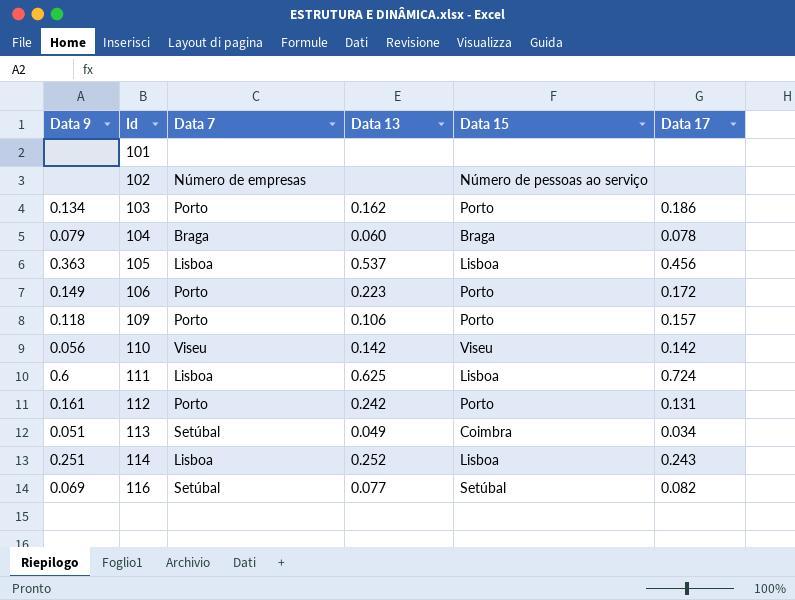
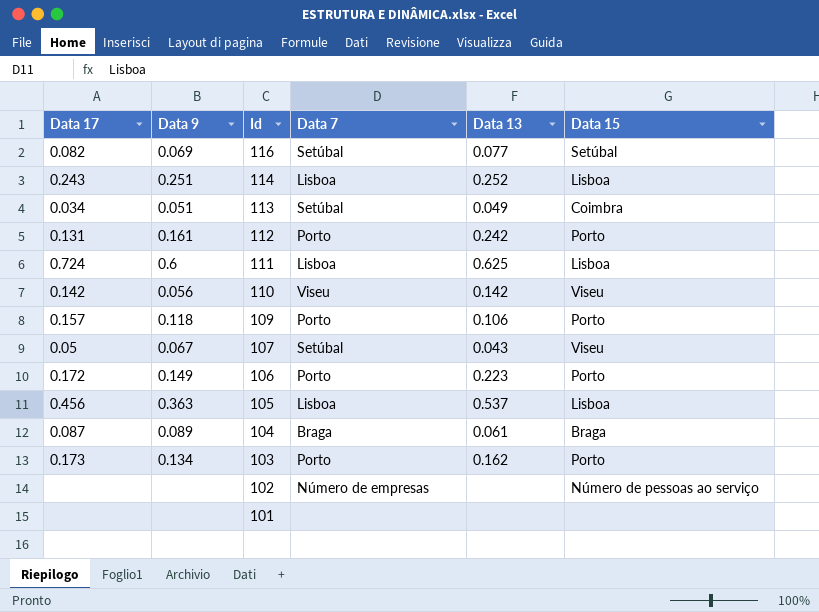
row order: Id ascending -> Id descending
column Data 17 | position: 6 -> 1
row 107: none -> 0.05 | 0.067 | Setúbal | 0.043 | Viseu
104 | Data 17: 0.078 -> 0.087
104 | Data 9: 0.079 -> 0.089
104 | Data 13: 0.060 -> 0.061
103 | Data 17: 0.186 -> 0.173

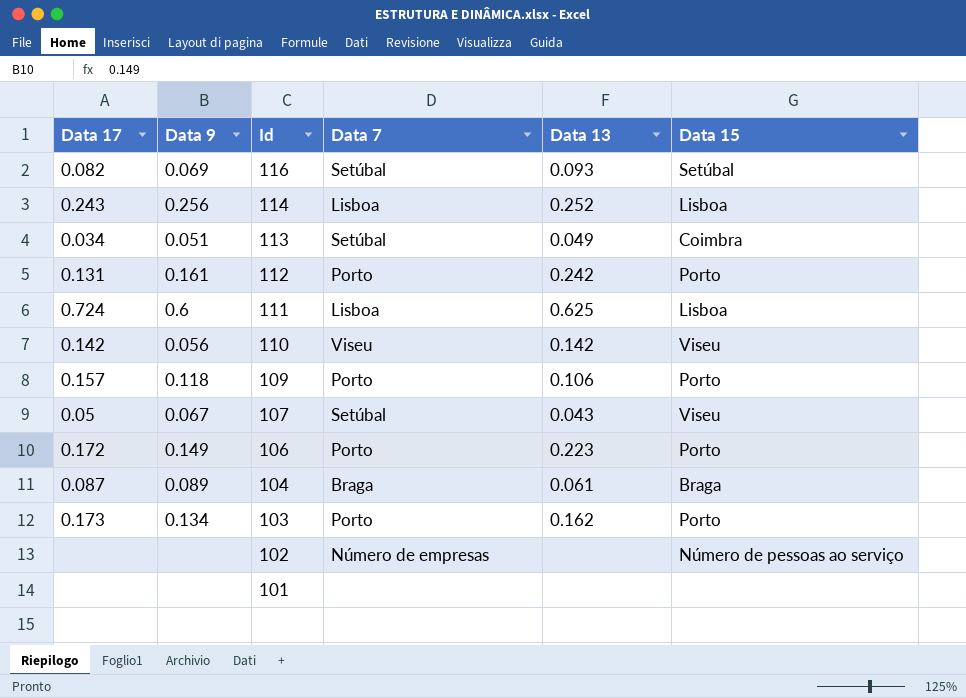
row 105: 0.456 | 0.363 | Lisboa | 0.537 | Lisboa -> none
116 | Data 13: 0.077 -> 0.093
114 | Data 9: 0.251 -> 0.256

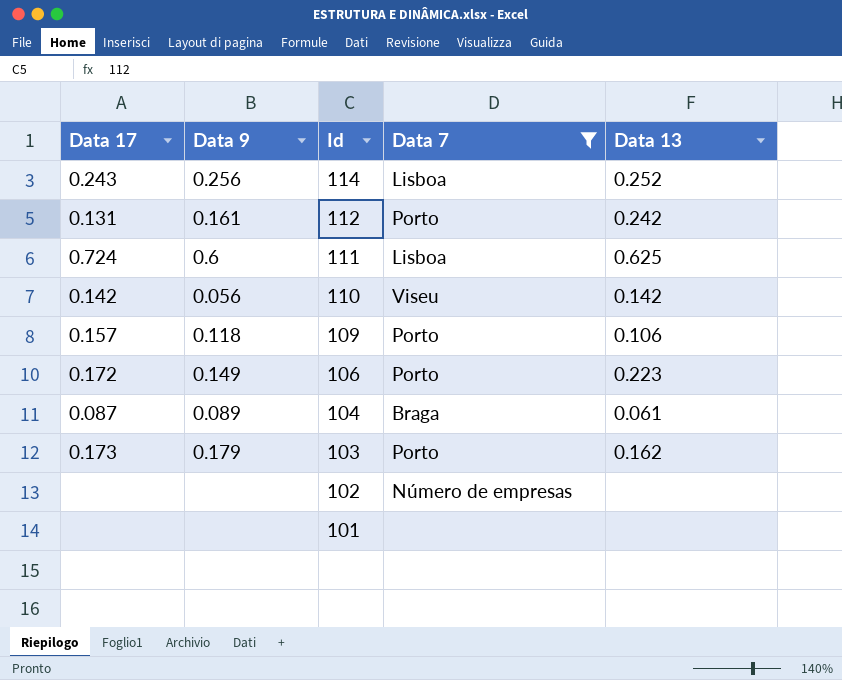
filter: none -> Data 7 != Setúbal
column Data 15 | position: 6 -> none
103 | Data 9: 0.134 -> 0.179

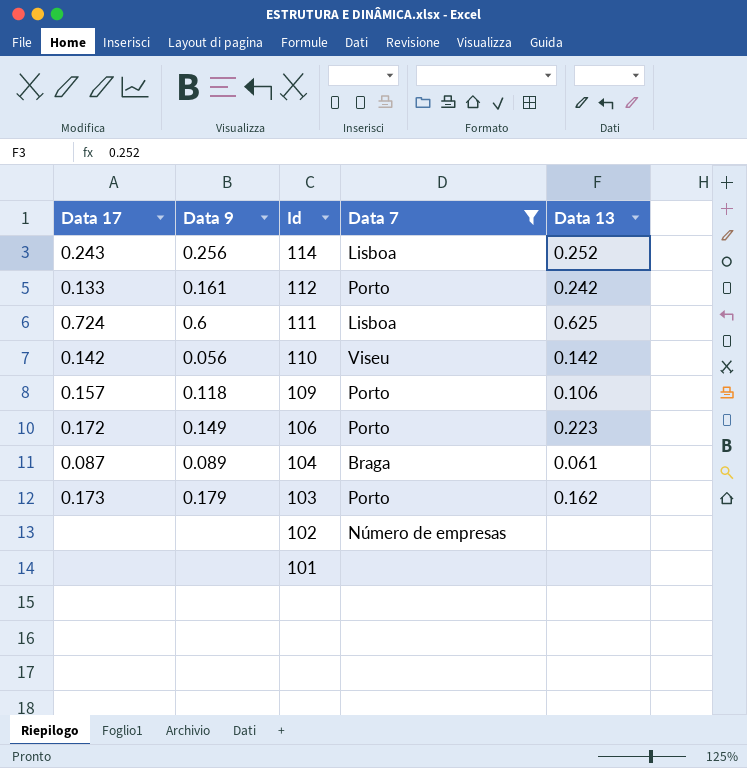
112 | Data 17: 0.131 -> 0.133

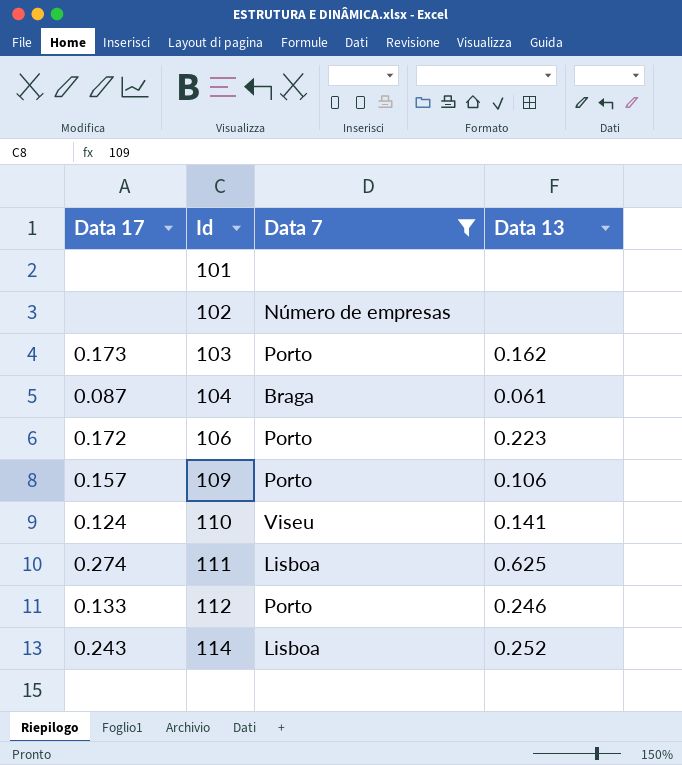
row order: Id descending -> Id ascending
column Data 9 | position: 2 -> none
110 | Data 17: 0.142 -> 0.124
110 | Data 13: 0.142 -> 0.141
111 | Data 17: 0.724 -> 0.274
112 | Data 13: 0.242 -> 0.246

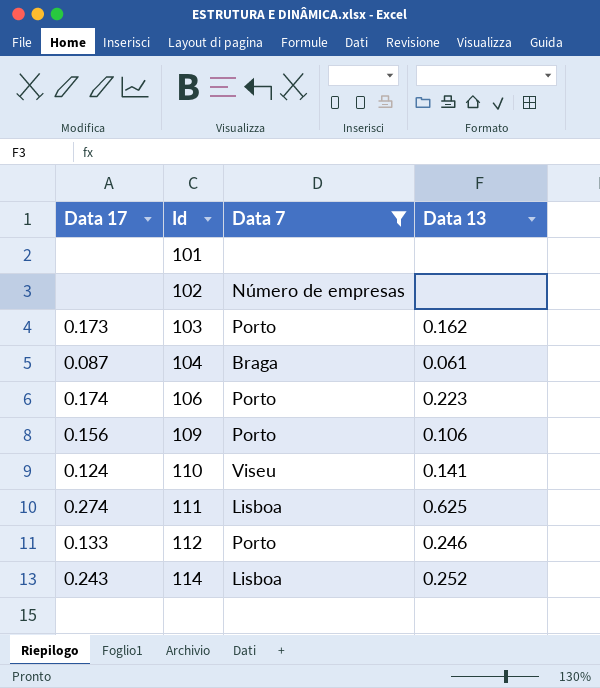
106 | Data 17: 0.172 -> 0.174
109 | Data 17: 0.157 -> 0.156

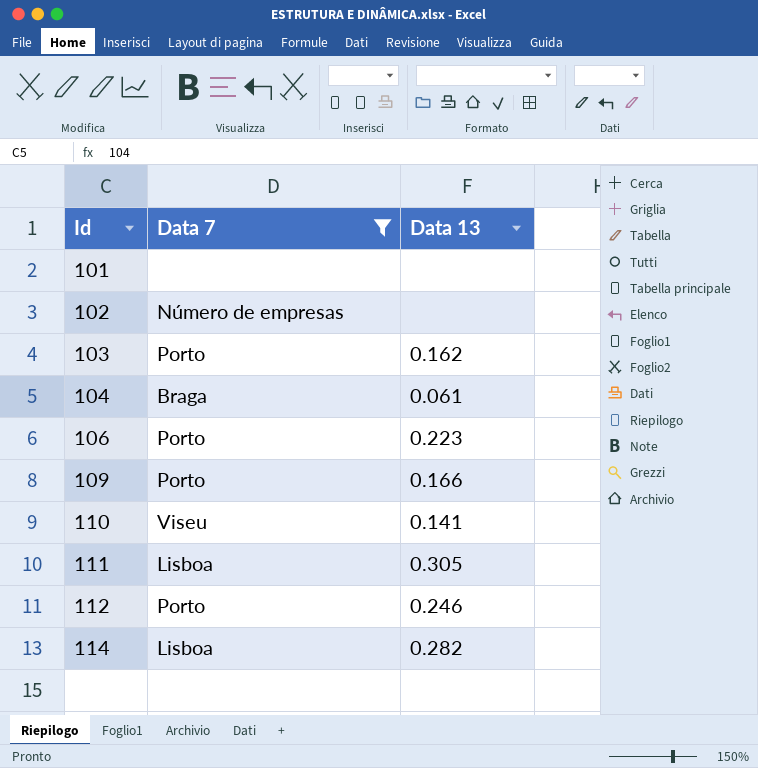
column Data 17 | position: 1 -> none
109 | Data 13: 0.106 -> 0.166
111 | Data 13: 0.625 -> 0.305
114 | Data 13: 0.252 -> 0.282

